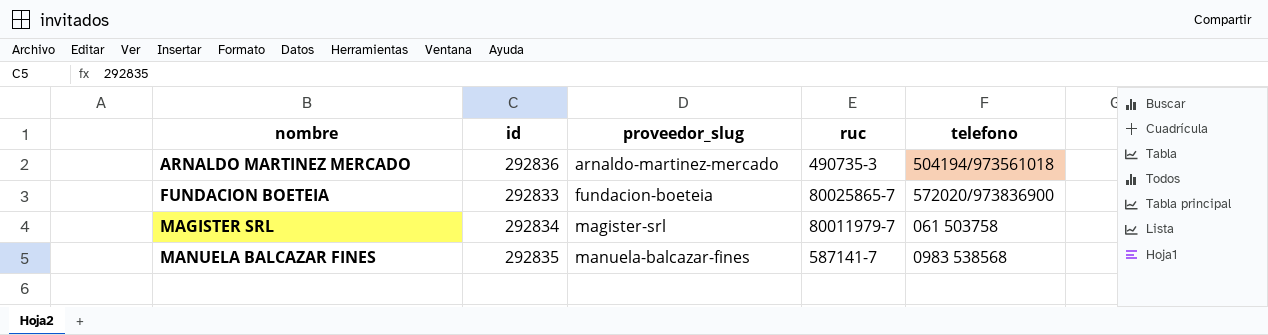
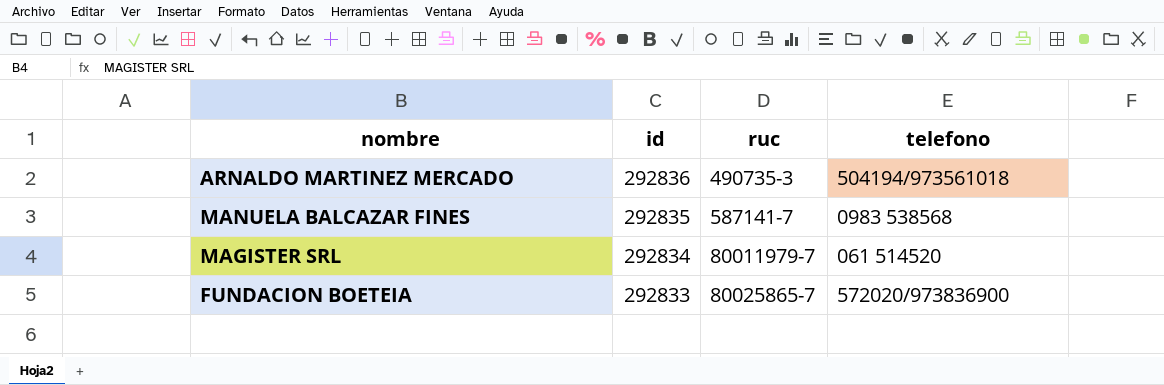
row order: nombre ascending -> id descending
column proveedor_slug | position: 3 -> none
MAGISTER SRL | telefono: 061 503758 -> 061 514520

